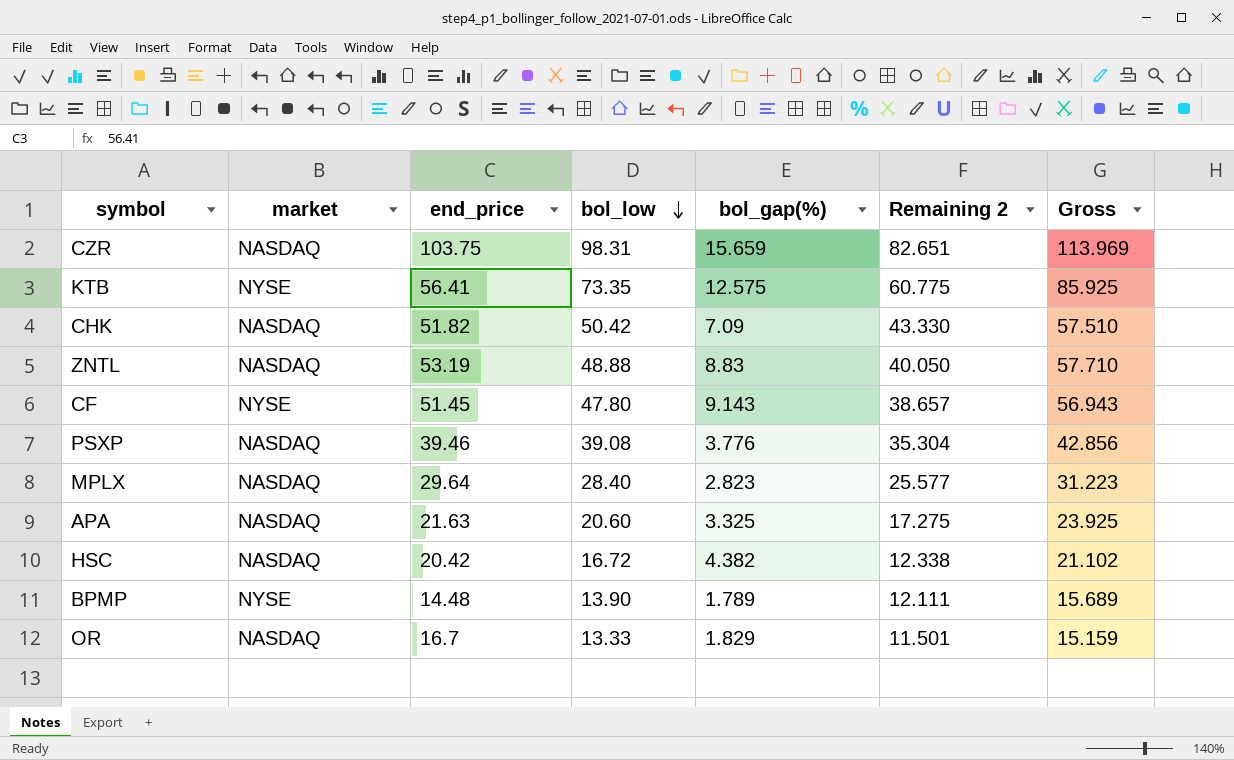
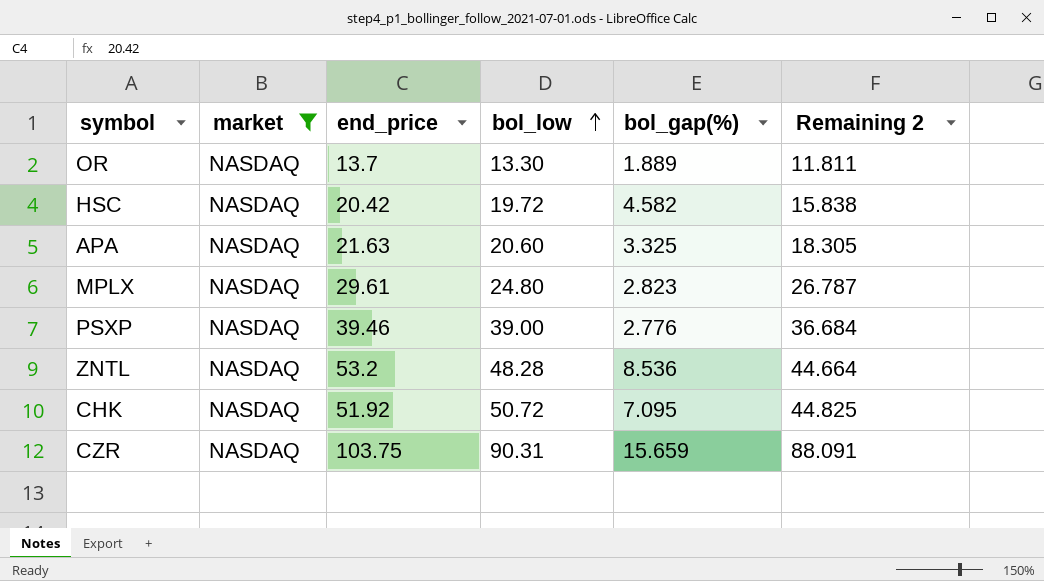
filter: none -> market = NASDAQ
row order: bol_low descending -> bol_low ascending
column Gross | formula: [bol_low] + [bol_gap(%)] -> none
column Remaining 2 | formula: [bol_low] - [bol_gap(%)] -> [end_price] - [bol_gap(%)]
OR | end_price: 16.7 -> 13.7
OR | bol_low: 13.33 -> 13.30
OR | bol_gap(%): 1.829 -> 1.889
HSC | bol_low: 16.72 -> 19.72
HSC | bol_gap(%): 4.382 -> 4.582
MPLX | end_price: 29.64 -> 29.61
MPLX | bol_low: 28.40 -> 24.80
PSXP | bol_low: 39.08 -> 39.00
PSXP | bol_gap(%): 3.776 -> 2.776
ZNTL | end_price: 53.19 -> 53.2
ZNTL | bol_low: 48.88 -> 48.28
ZNTL | bol_gap(%): 8.83 -> 8.536
CHK | end_price: 51.82 -> 51.92
CHK | bol_low: 50.42 -> 50.72
CHK | bol_gap(%): 7.09 -> 7.095
CZR | bol_low: 98.31 -> 90.31

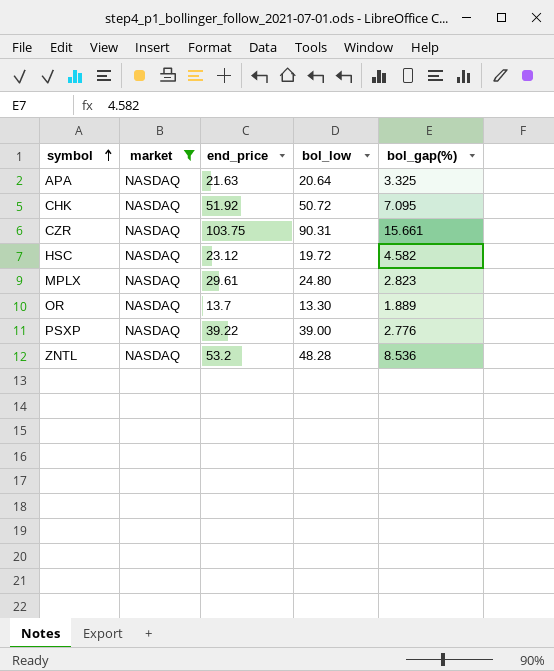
row order: bol_low ascending -> symbol ascending
column Remaining 2 | formula: [end_price] - [bol_gap(%)] -> none
APA | bol_low: 20.60 -> 20.64
CZR | bol_gap(%): 15.659 -> 15.661
HSC | end_price: 20.42 -> 23.12
PSXP | end_price: 39.46 -> 39.22

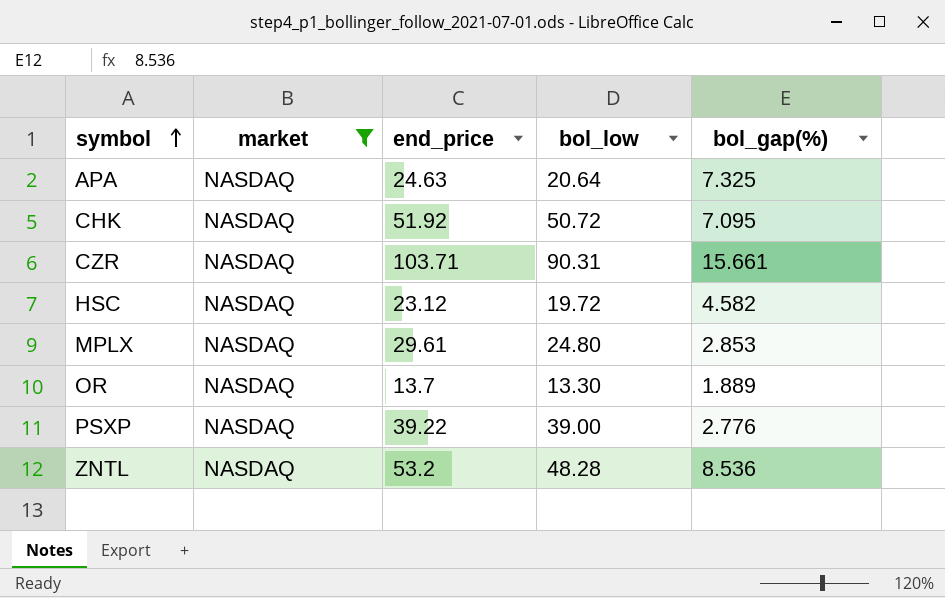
APA | end_price: 21.63 -> 24.63
APA | bol_gap(%): 3.325 -> 7.325
CZR | end_price: 103.75 -> 103.71
MPLX | bol_gap(%): 2.823 -> 2.853

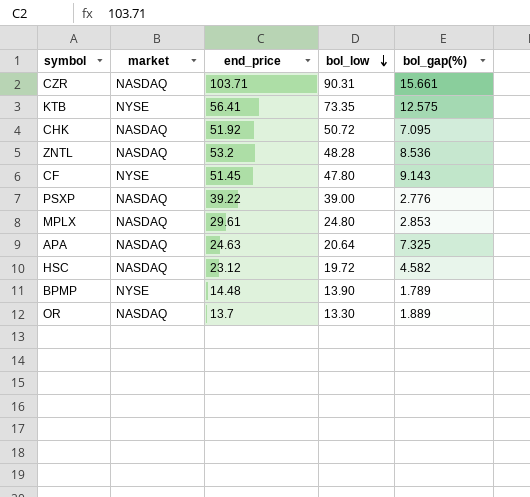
filter: market = NASDAQ -> none
row order: symbol ascending -> bol_low descending

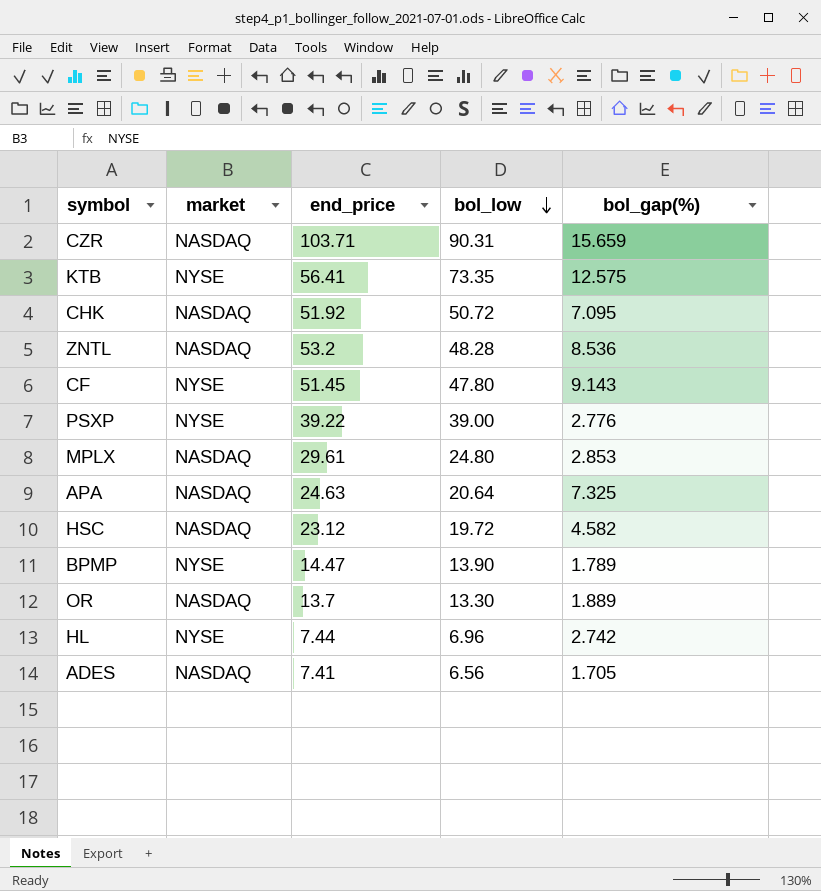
CZR | bol_gap(%): 15.661 -> 15.659
PSXP | market: NASDAQ -> NYSE
BPMP | end_price: 14.48 -> 14.47
row HL: none -> NYSE | 7.44 | 6.96 | 2.742
row ADES: none -> NASDAQ | 7.41 | 6.56 | 1.705

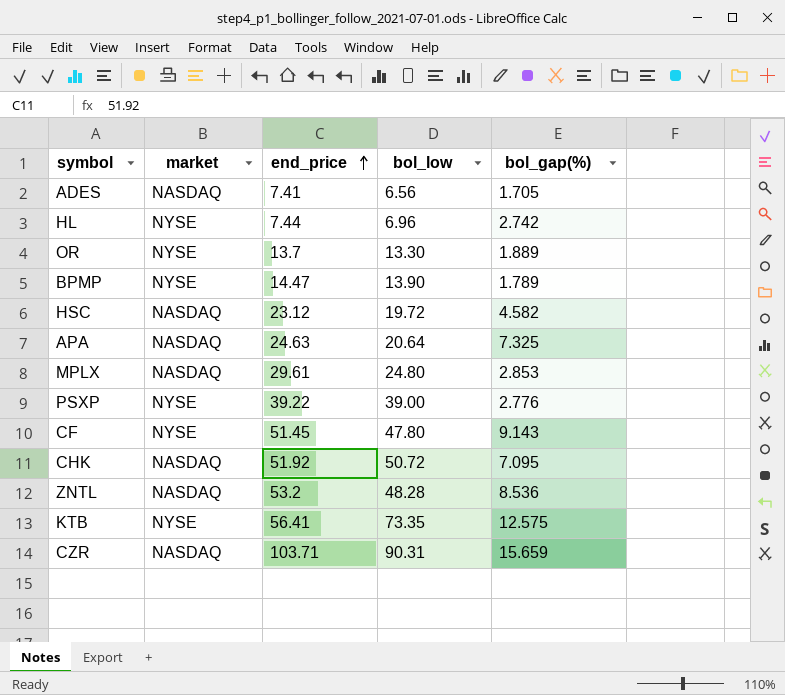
row order: bol_low descending -> end_price ascending
OR | market: NASDAQ -> NYSE

